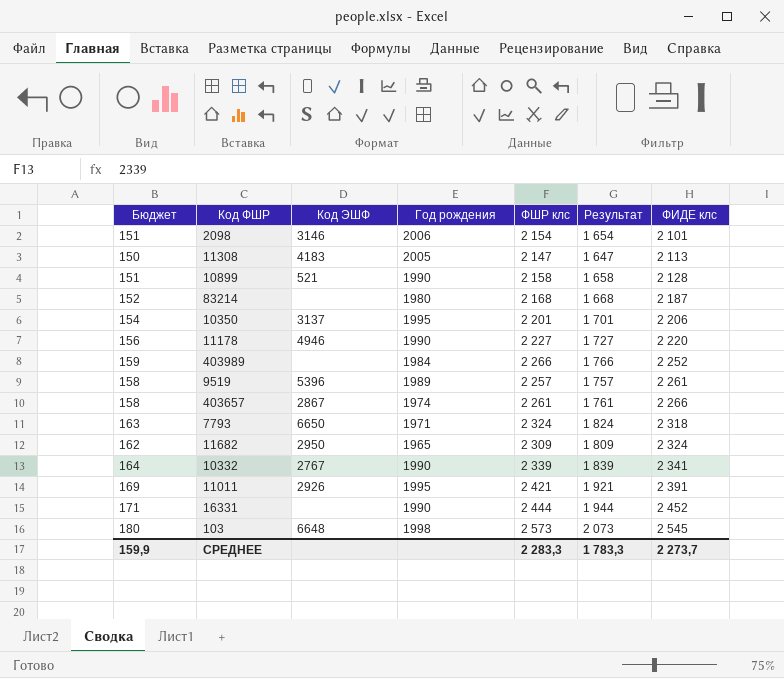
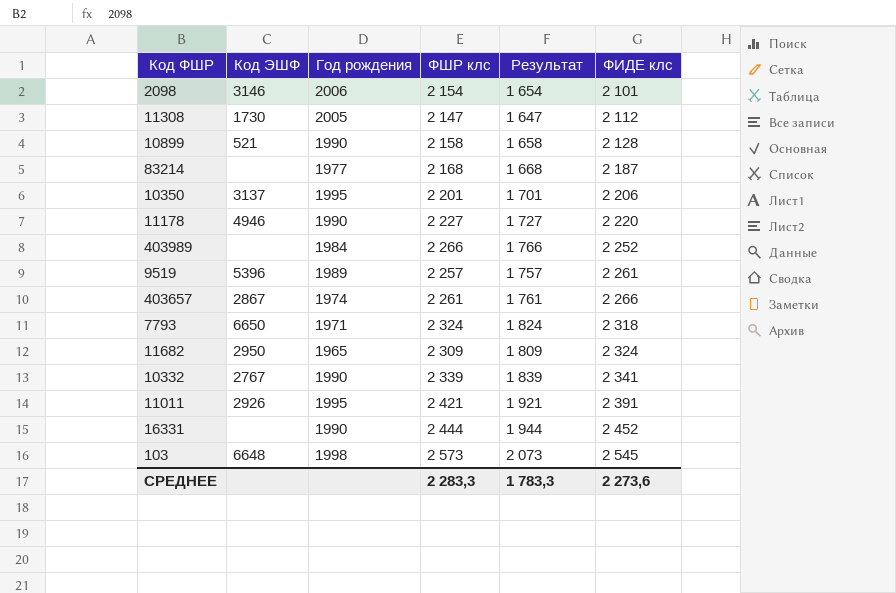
column Бюджет | formula: [ФШР клс] * 0,07 -> none
11308 | Код ЭШФ: 4183 -> 1730
11308 | ФИДЕ клс: 2 113 -> 2 112
83214 | Год рождения: 1980 -> 1977
СРЕДНЕЕ | ФИДЕ клс: 2 273,7 -> 2 273,6

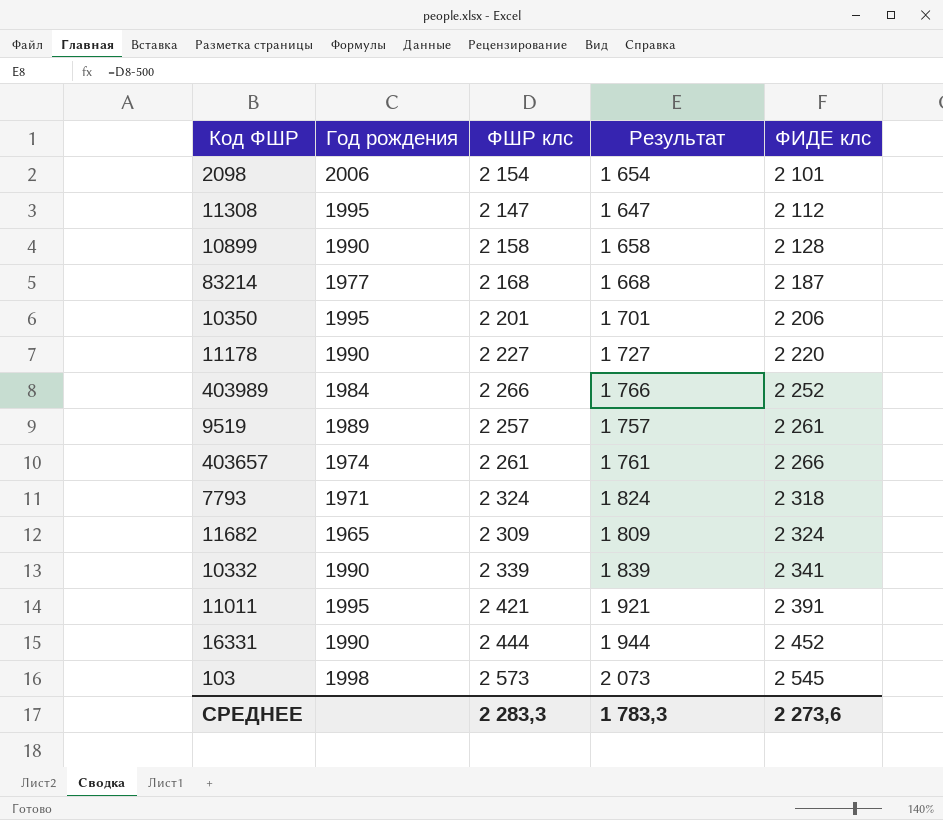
column Код ЭШФ | position: 2 -> none
11308 | Год рождения: 2005 -> 1995

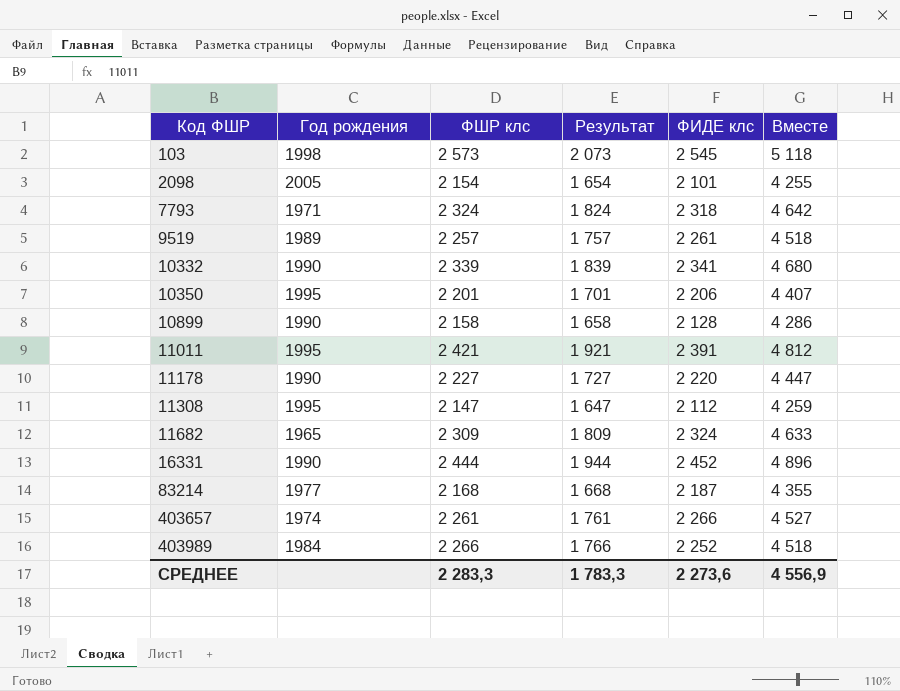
row order: ФИДЕ клс ascending -> Код ФШР ascending
column Вместе | formula: none -> [ФШР клс] + [ФИДЕ клс]
2098 | Год рождения: 2006 -> 2005

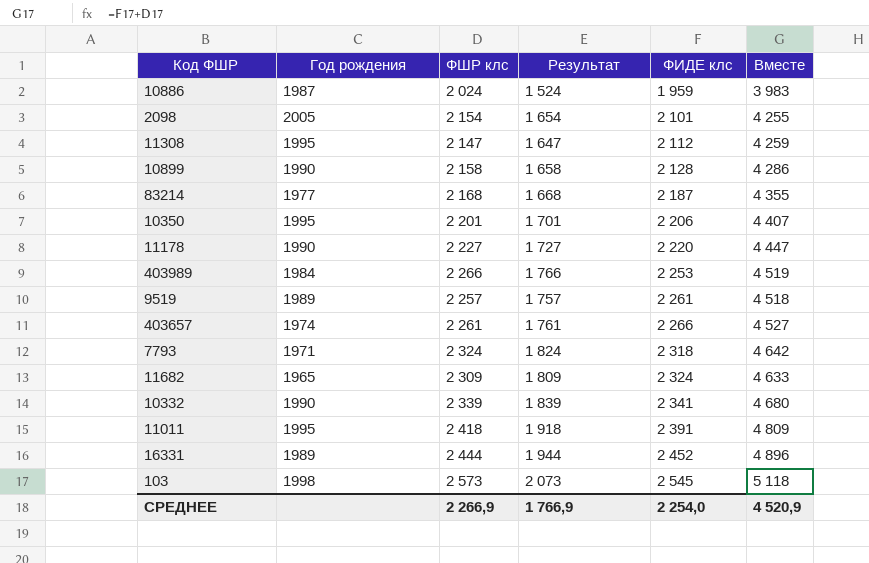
row order: Код ФШР ascending -> ФИДЕ клс ascending
row 10886: none -> 1987 | 2 024 | 1 524 | 1 959 | 3 983
403989 | ФИДЕ клс: 2 252 -> 2 253
403989 | Вместе: 4 518 -> 4 519
11011 | ФШР клс: 2 421 -> 2 418
11011 | Результат: 1 921 -> 1 918
11011 | Вместе: 4 812 -> 4 809
16331 | Год рождения: 1990 -> 1989
СРЕДНЕЕ | ФШР клс: 2 283,3 -> 2 266,9
СРЕДНЕЕ | Результат: 1 783,3 -> 1 766,9
СРЕДНЕЕ | ФИДЕ клс: 2 273,6 -> 2 254,0
СРЕДНЕЕ | Вместе: 4 556,9 -> 4 520,9

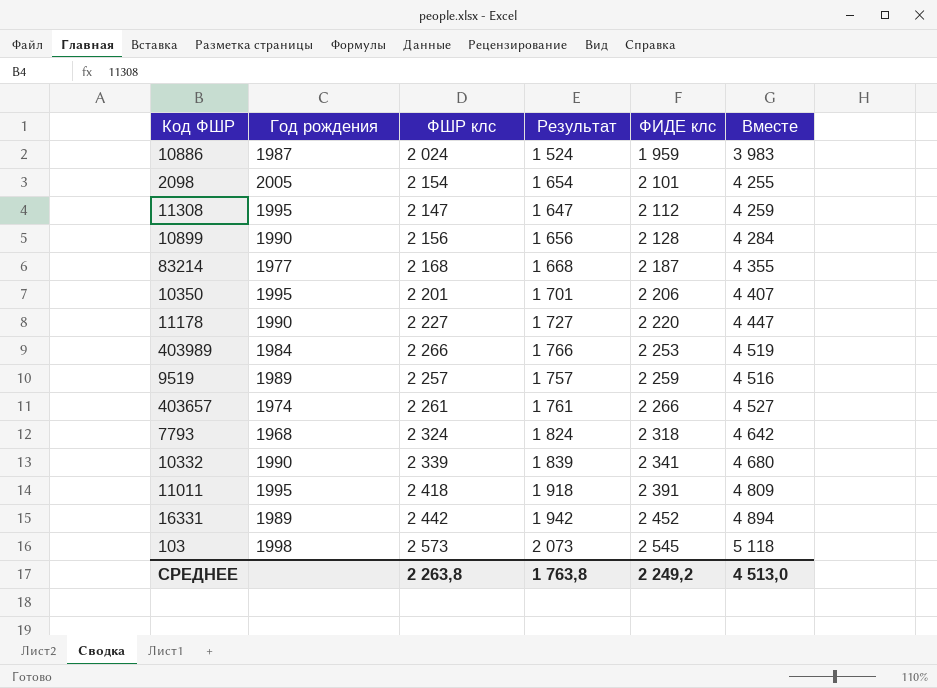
row 11682: 1965 | 2 309 | 1 809 | 2 324 | 4 633 -> none
10899 | ФШР клс: 2 158 -> 2 156
10899 | Результат: 1 658 -> 1 656
10899 | Вместе: 4 286 -> 4 284
9519 | ФИДЕ клс: 2 261 -> 2 259
9519 | Вместе: 4 518 -> 4 516
7793 | Год рождения: 1971 -> 1968
16331 | ФШР клс: 2 444 -> 2 442
16331 | Результат: 1 944 -> 1 942
16331 | Вместе: 4 896 -> 4 894
СРЕДНЕЕ | ФШР клс: 2 266,9 -> 2 263,8
СРЕДНЕЕ | Результат: 1 766,9 -> 1 763,8
СРЕДНЕЕ | ФИДЕ клс: 2 254,0 -> 2 249,2
СРЕДНЕЕ | Вместе: 4 520,9 -> 4 513,0

